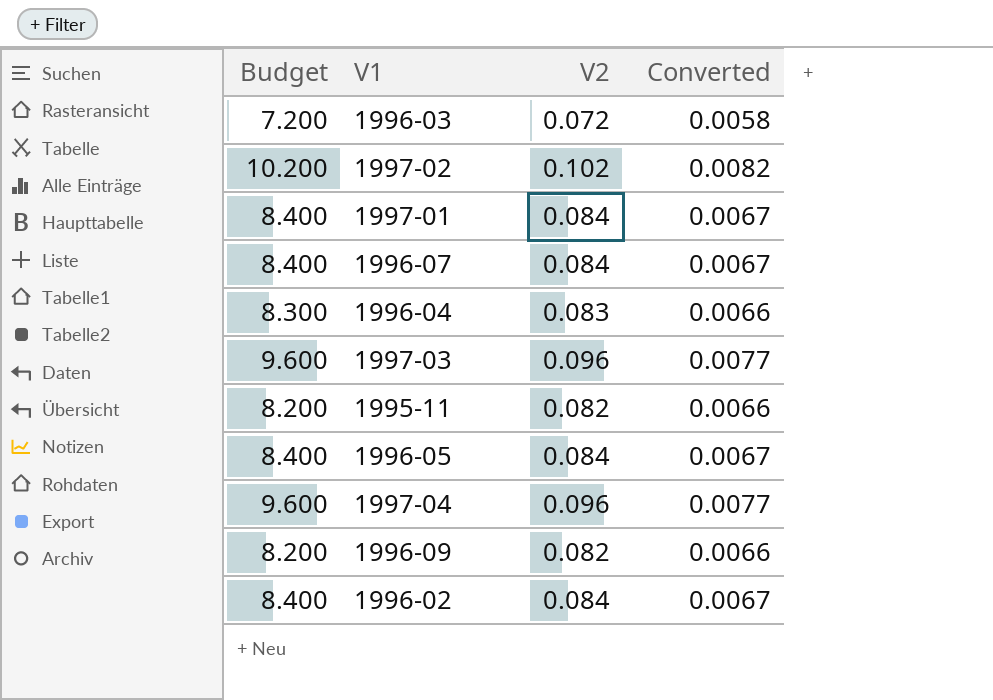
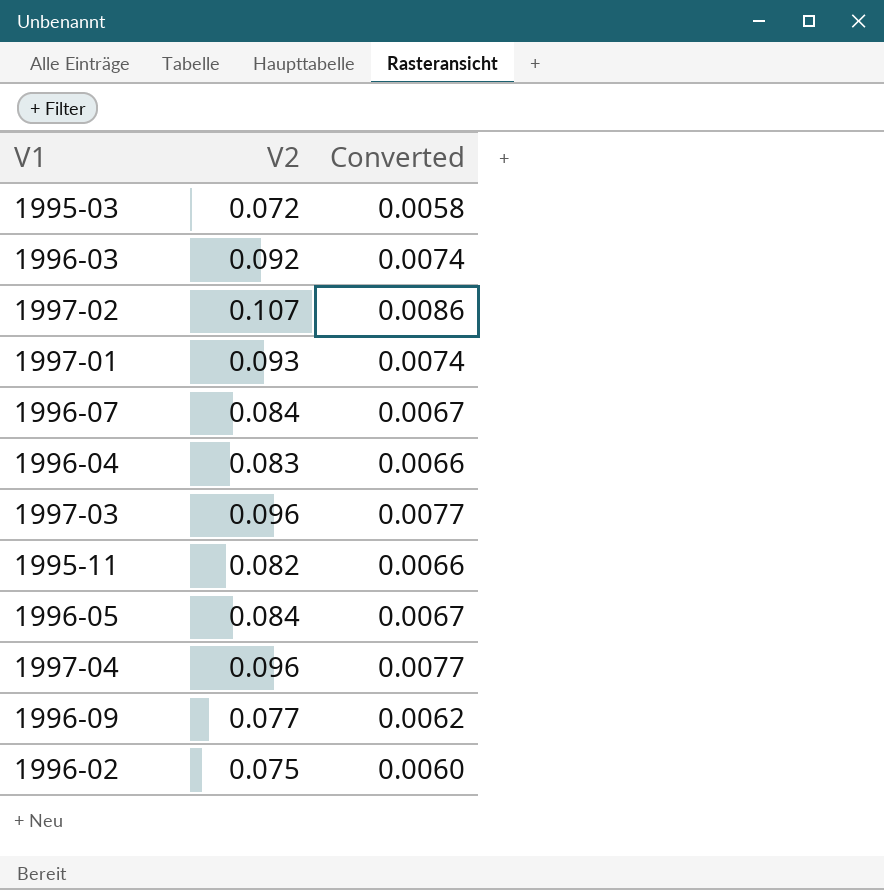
column Budget | formula: [V2] * 100 -> none
row 1995-03: none -> 0.072 | 0.0058
1996-03 | V2: 0.072 -> 0.092
1996-03 | Converted: 0.0058 -> 0.0074
1997-02 | V2: 0.102 -> 0.107
1997-02 | Converted: 0.0082 -> 0.0086
1997-01 | V2: 0.084 -> 0.093
1997-01 | Converted: 0.0067 -> 0.0074
1996-09 | V2: 0.082 -> 0.077
1996-09 | Converted: 0.0066 -> 0.0062
1996-02 | V2: 0.084 -> 0.075
1996-02 | Converted: 0.0067 -> 0.0060

